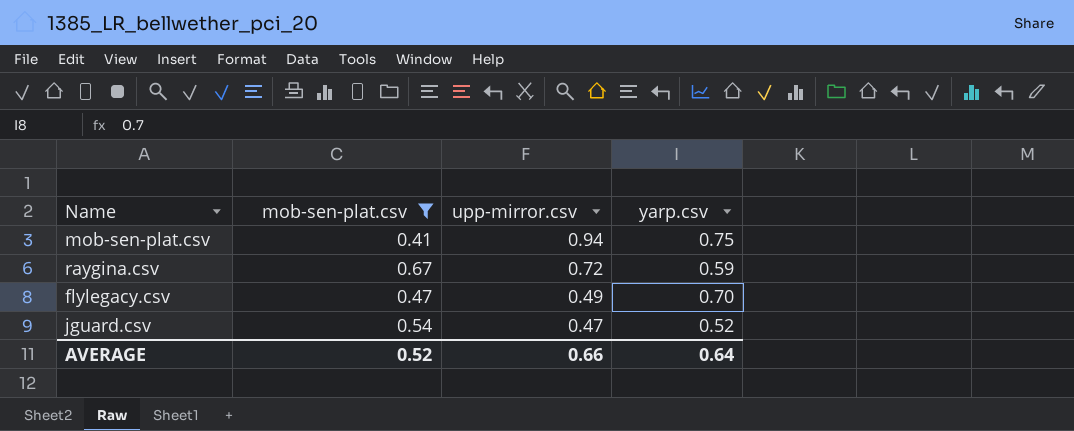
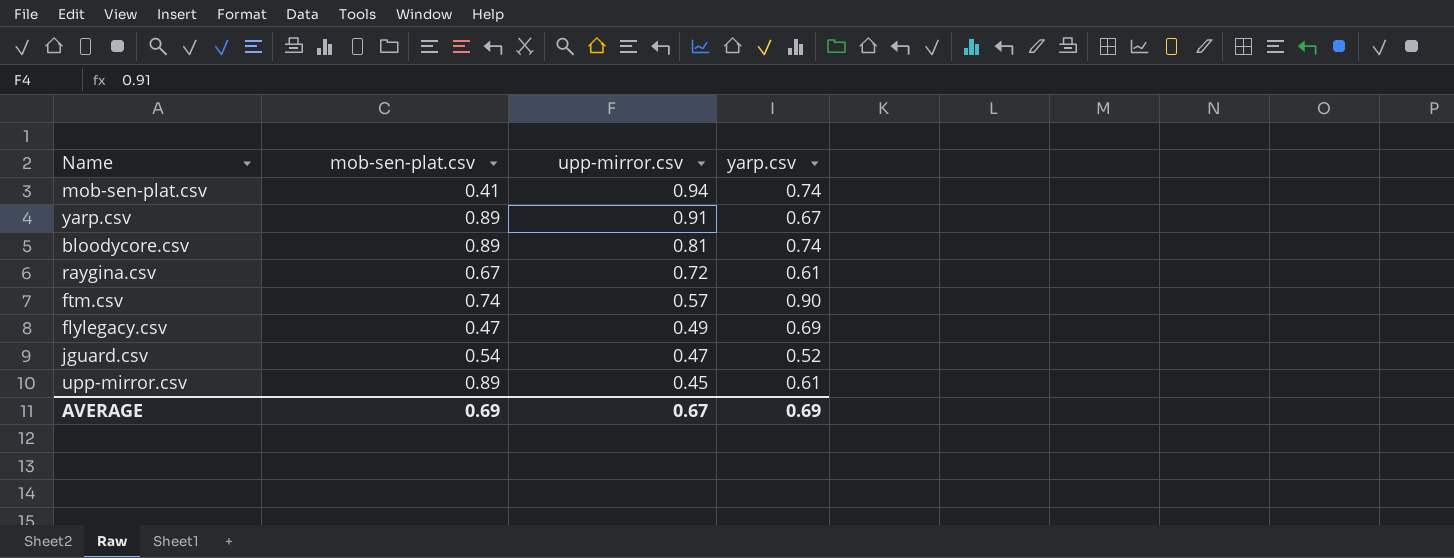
filter: mob-sen-plat.csv <= 0.67 -> none
mob-sen-plat.csv | yarp.csv: 0.75 -> 0.74
raygina.csv | yarp.csv: 0.59 -> 0.61
flylegacy.csv | yarp.csv: 0.70 -> 0.69
AVERAGE | mob-sen-plat.csv: 0.52 -> 0.69
AVERAGE | upp-mirror.csv: 0.66 -> 0.67
AVERAGE | yarp.csv: 0.64 -> 0.69

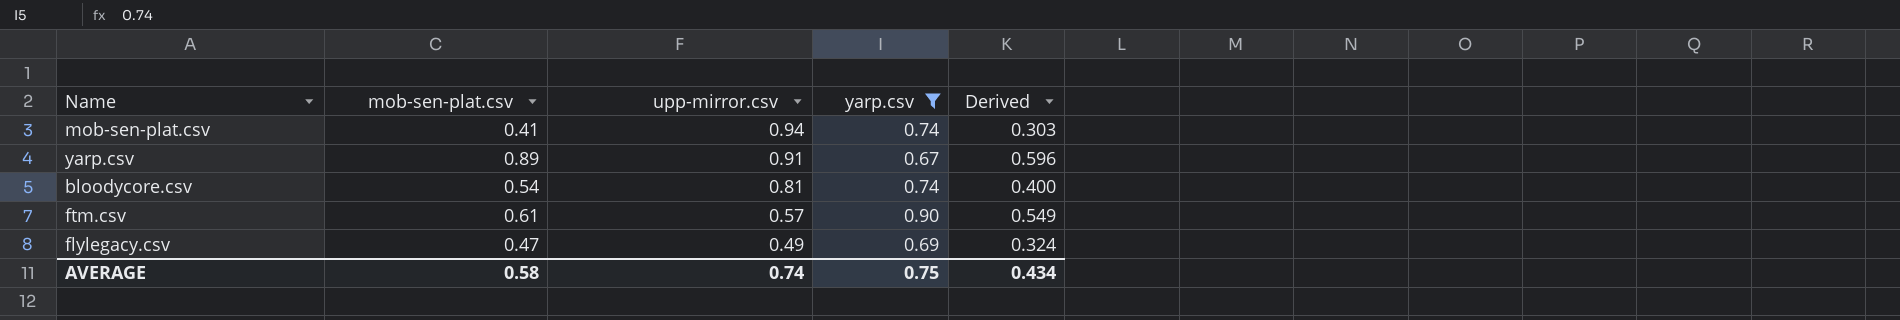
filter: none -> yarp.csv >= 0.67
column Derived | formula: none -> [mob-sen-plat.csv] * [yarp.csv]
bloodycore.csv | mob-sen-plat.csv: 0.89 -> 0.54
ftm.csv | mob-sen-plat.csv: 0.74 -> 0.61
AVERAGE | mob-sen-plat.csv: 0.69 -> 0.58
AVERAGE | upp-mirror.csv: 0.67 -> 0.74
AVERAGE | yarp.csv: 0.69 -> 0.75

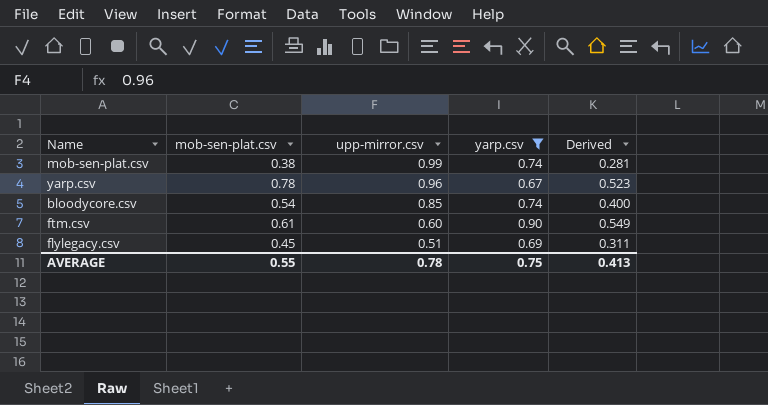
mob-sen-plat.csv | mob-sen-plat.csv: 0.41 -> 0.38
mob-sen-plat.csv | upp-mirror.csv: 0.94 -> 0.99
mob-sen-plat.csv | Derived: 0.303 -> 0.281
yarp.csv | mob-sen-plat.csv: 0.89 -> 0.78
yarp.csv | upp-mirror.csv: 0.91 -> 0.96
yarp.csv | Derived: 0.596 -> 0.523
bloodycore.csv | upp-mirror.csv: 0.81 -> 0.85
ftm.csv | upp-mirror.csv: 0.57 -> 0.60
flylegacy.csv | mob-sen-plat.csv: 0.47 -> 0.45
flylegacy.csv | upp-mirror.csv: 0.49 -> 0.51
flylegacy.csv | Derived: 0.324 -> 0.311
AVERAGE | mob-sen-plat.csv: 0.58 -> 0.55
AVERAGE | upp-mirror.csv: 0.74 -> 0.78
AVERAGE | Derived: 0.434 -> 0.413

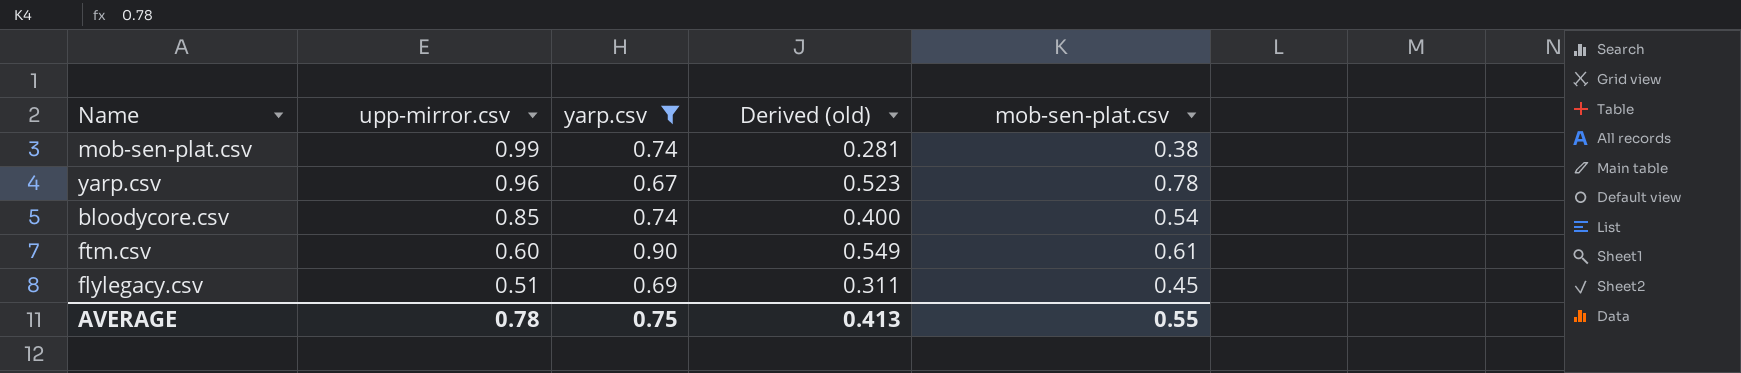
column name: Derived -> Derived (old)
column mob-sen-plat.csv | position: 2 -> 5

